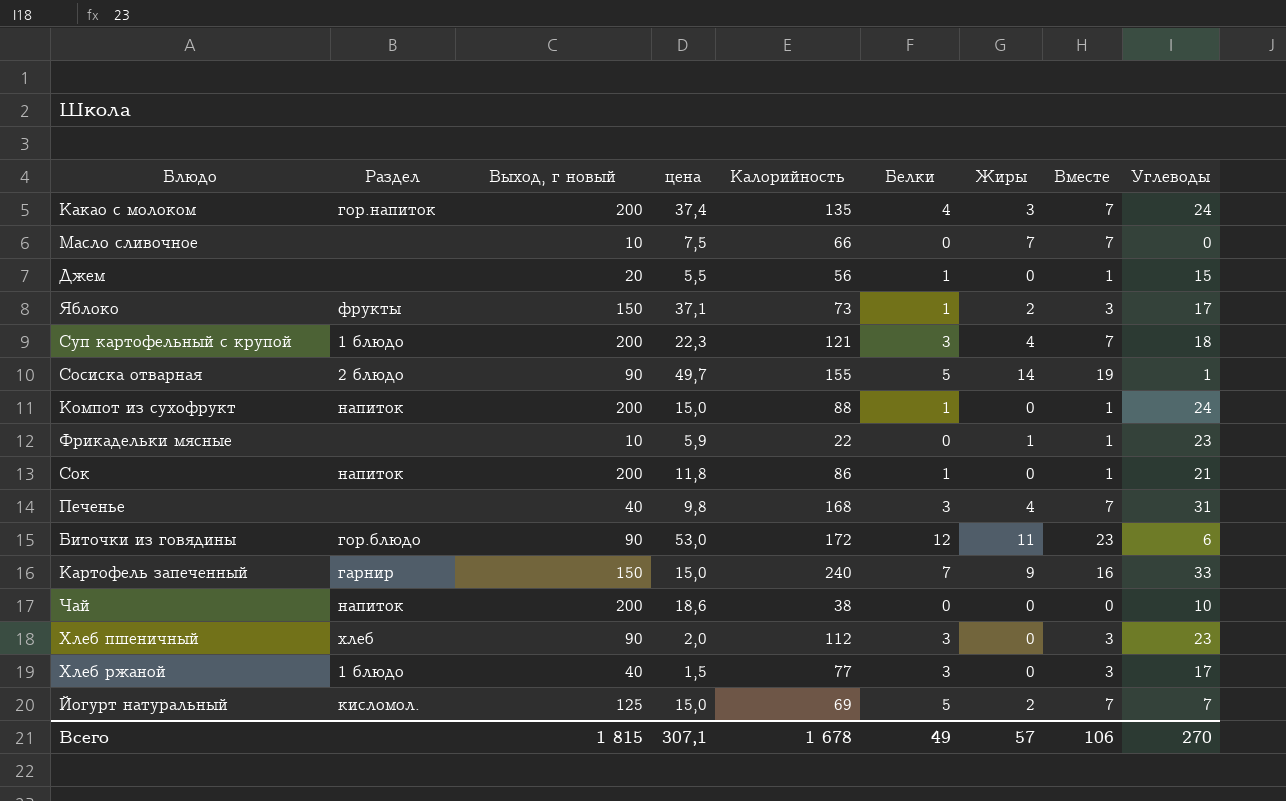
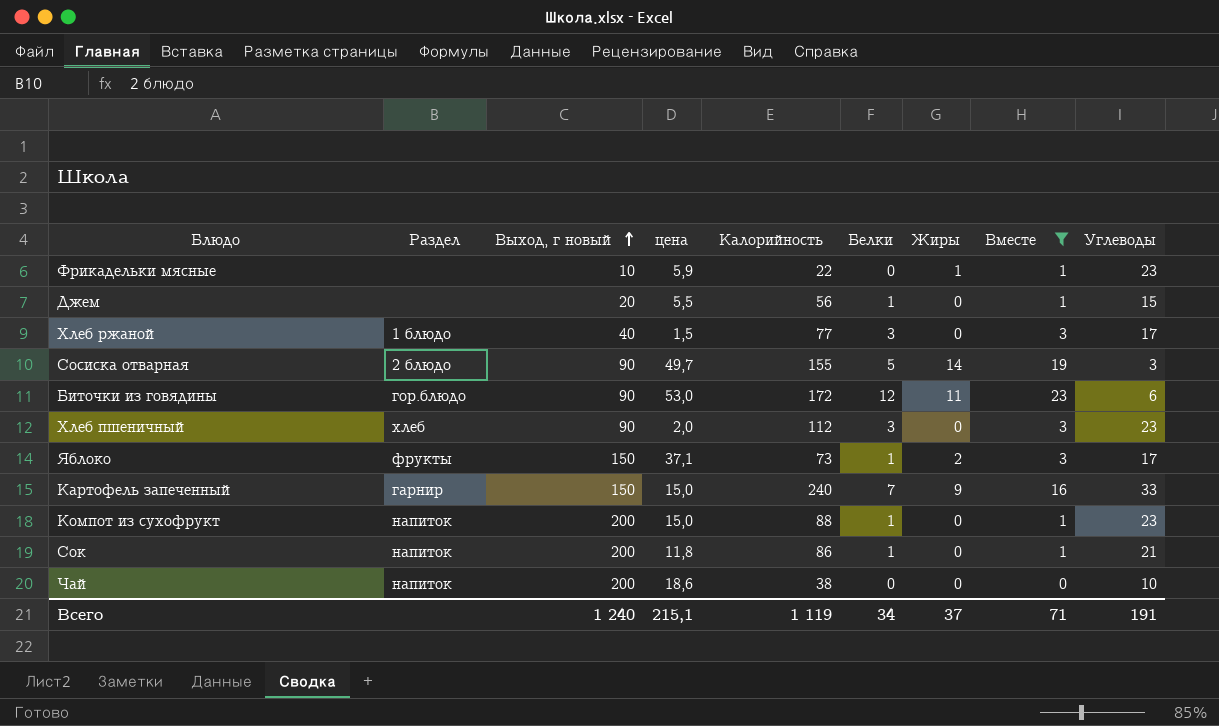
filter: none -> Вместе != 7
row order: none -> Выход, г новый ascending
Сосиска отварная | Углеводы: 1 -> 3
Компот из сухофрукт | Углеводы: 24 -> 23
Всего | Выход, г новый: 1 815 -> 1 240
Всего | цена: 307,1 -> 215,1
Всего | Калорийность: 1 678 -> 1 119
Всего | Белки: 49 -> 34
Всего | Жиры: 57 -> 37
Всего | Вместе: 106 -> 71
Всего | Углеводы: 270 -> 191

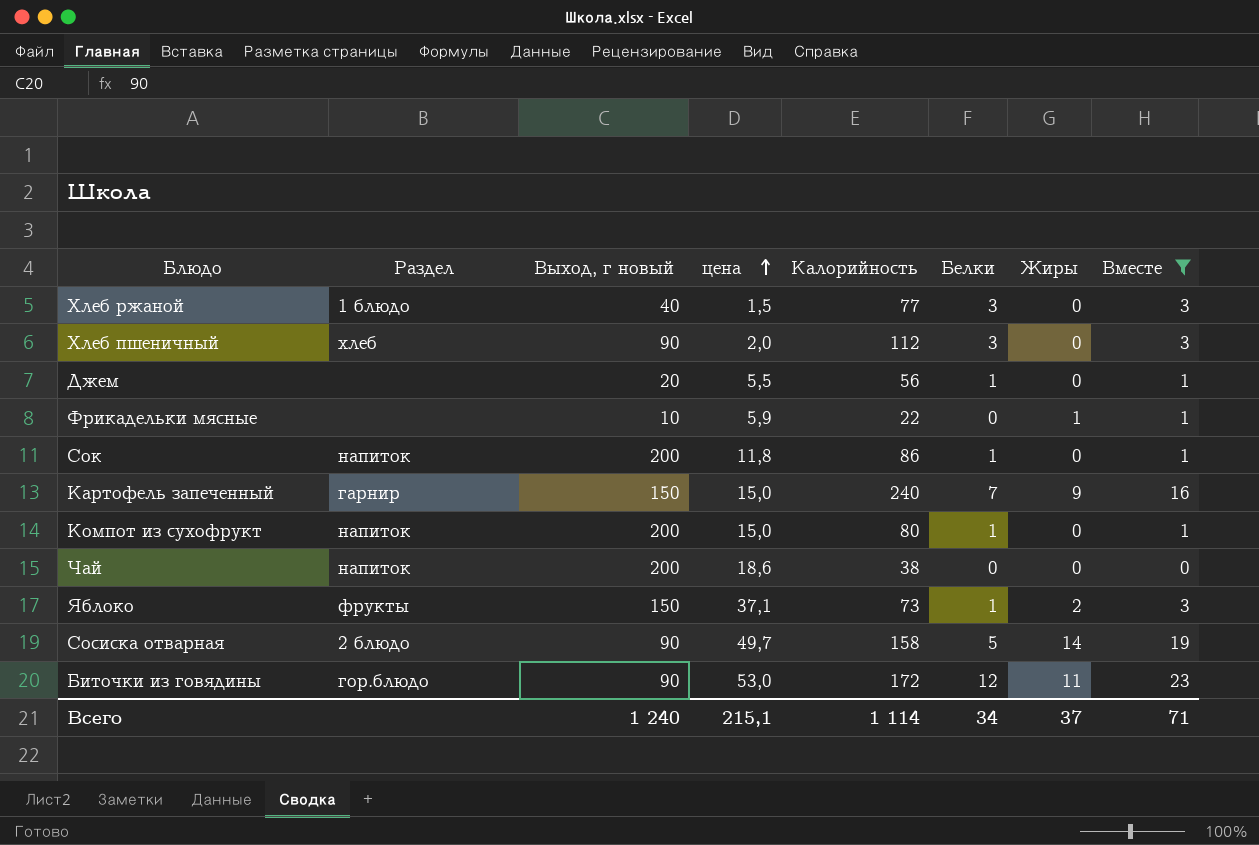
row order: Выход, г новый ascending -> цена ascending
column Углеводы | position: 9 -> none
Компот из сухофрукт | Калорийность: 88 -> 80
Сосиска отварная | Калорийность: 155 -> 158
Всего | Калорийность: 1 119 -> 1 114

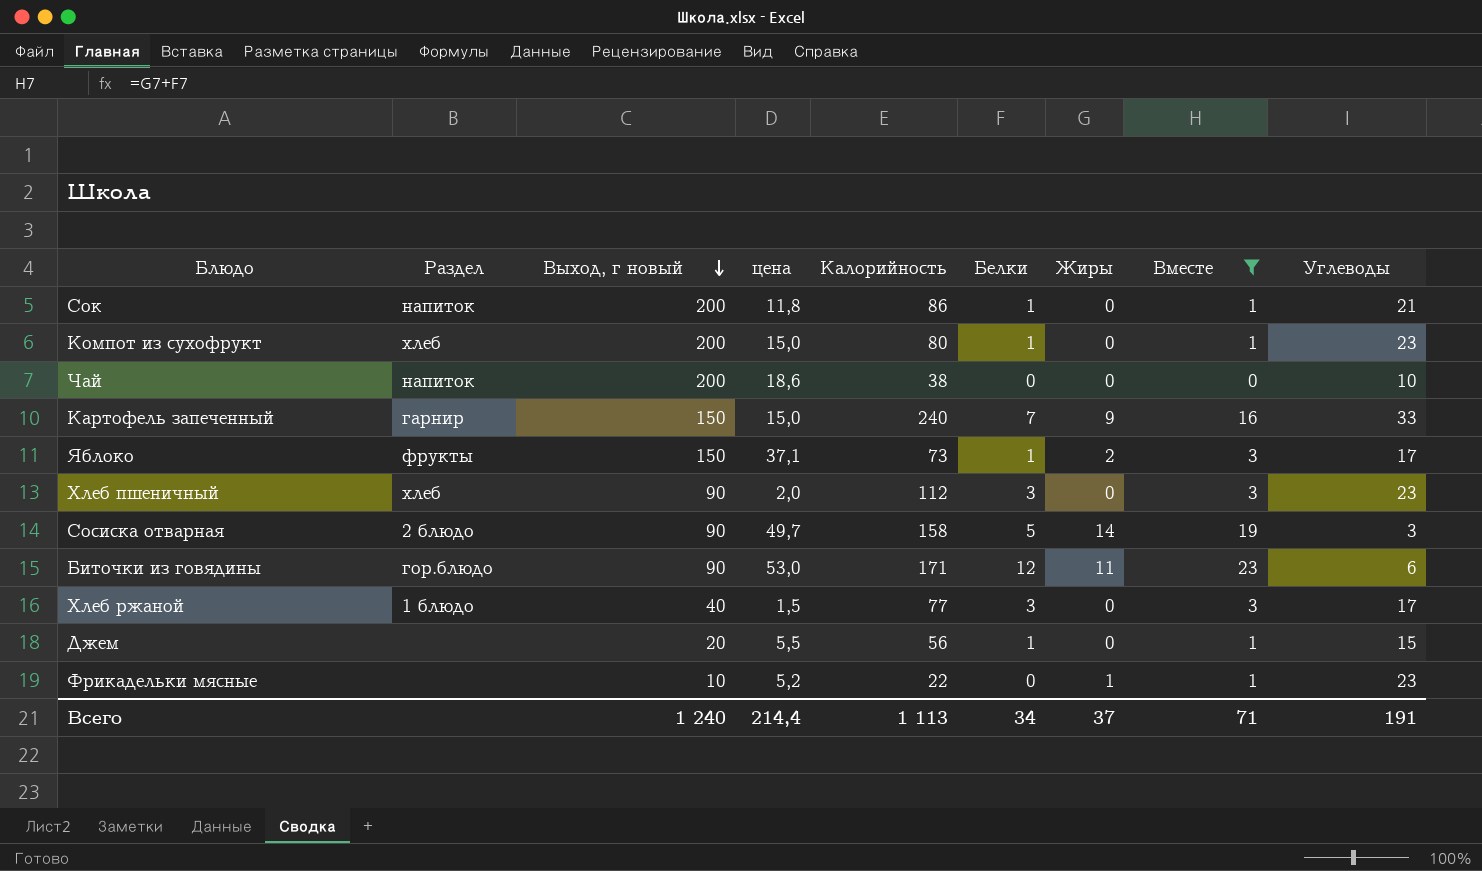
row order: цена ascending -> Выход, г новый descending
column Углеводы | position: none -> 9
Компот из сухофрукт | Раздел: напиток -> хлеб
Биточки из говядины | Калорийность: 172 -> 171
Фрикадельки мясные | цена: 5,9 -> 5,2
Всего | цена: 215,1 -> 214,4
Всего | Калорийность: 1 114 -> 1 113

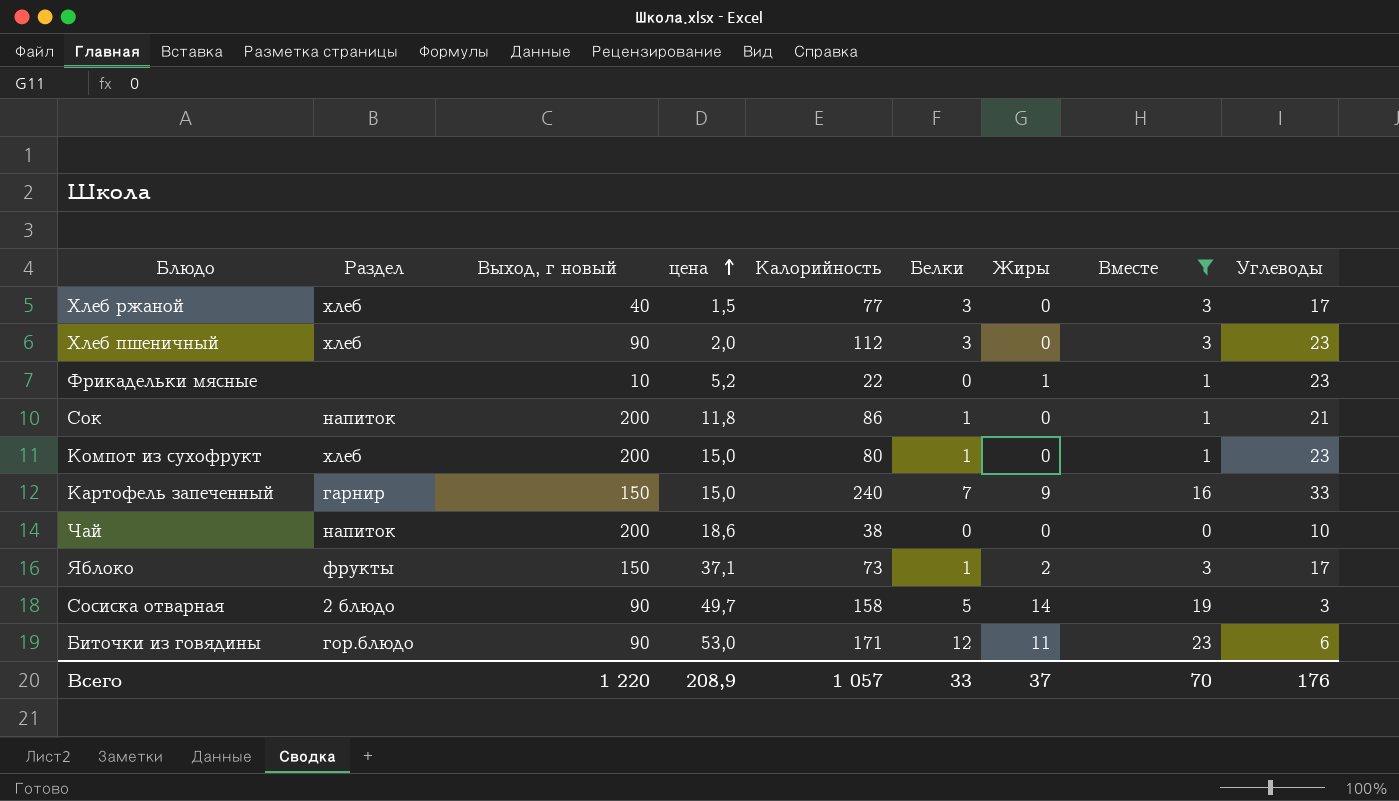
row order: Выход, г новый descending -> цена ascending
row Джем: none | 20 | 5,5 | 56 | 1 | 0 | 1 | 15 -> none
Хлеб ржаной | Раздел: 1 блюдо -> хлеб
Всего | Выход, г новый: 1 240 -> 1 220
Всего | цена: 214,4 -> 208,9
Всего | Калорийность: 1 113 -> 1 057
Всего | Белки: 34 -> 33
Всего | Вместе: 71 -> 70
Всего | Углеводы: 191 -> 176

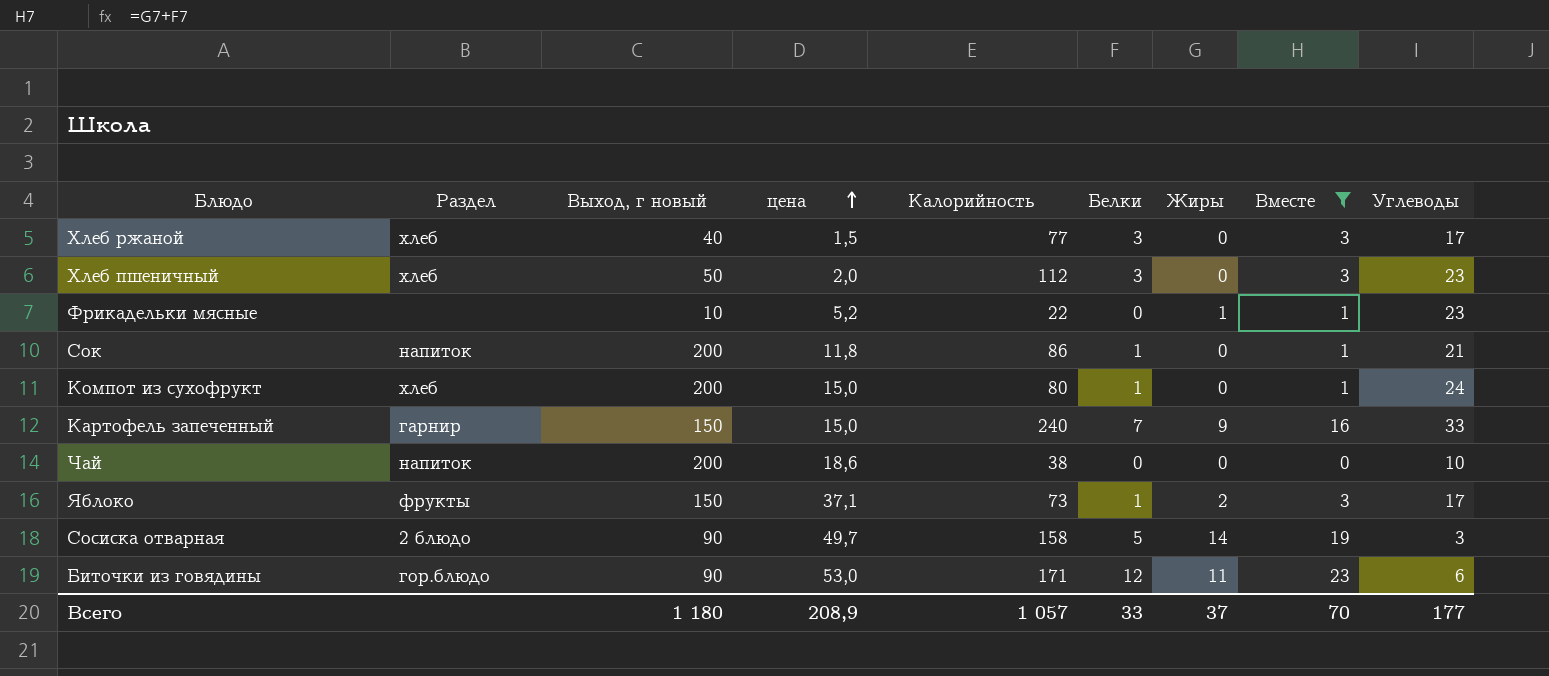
Хлеб пшеничный | Выход, г новый: 90 -> 50
Компот из сухофрукт | Углеводы: 23 -> 24
Всего | Выход, г новый: 1 220 -> 1 180
Всего | Углеводы: 176 -> 177

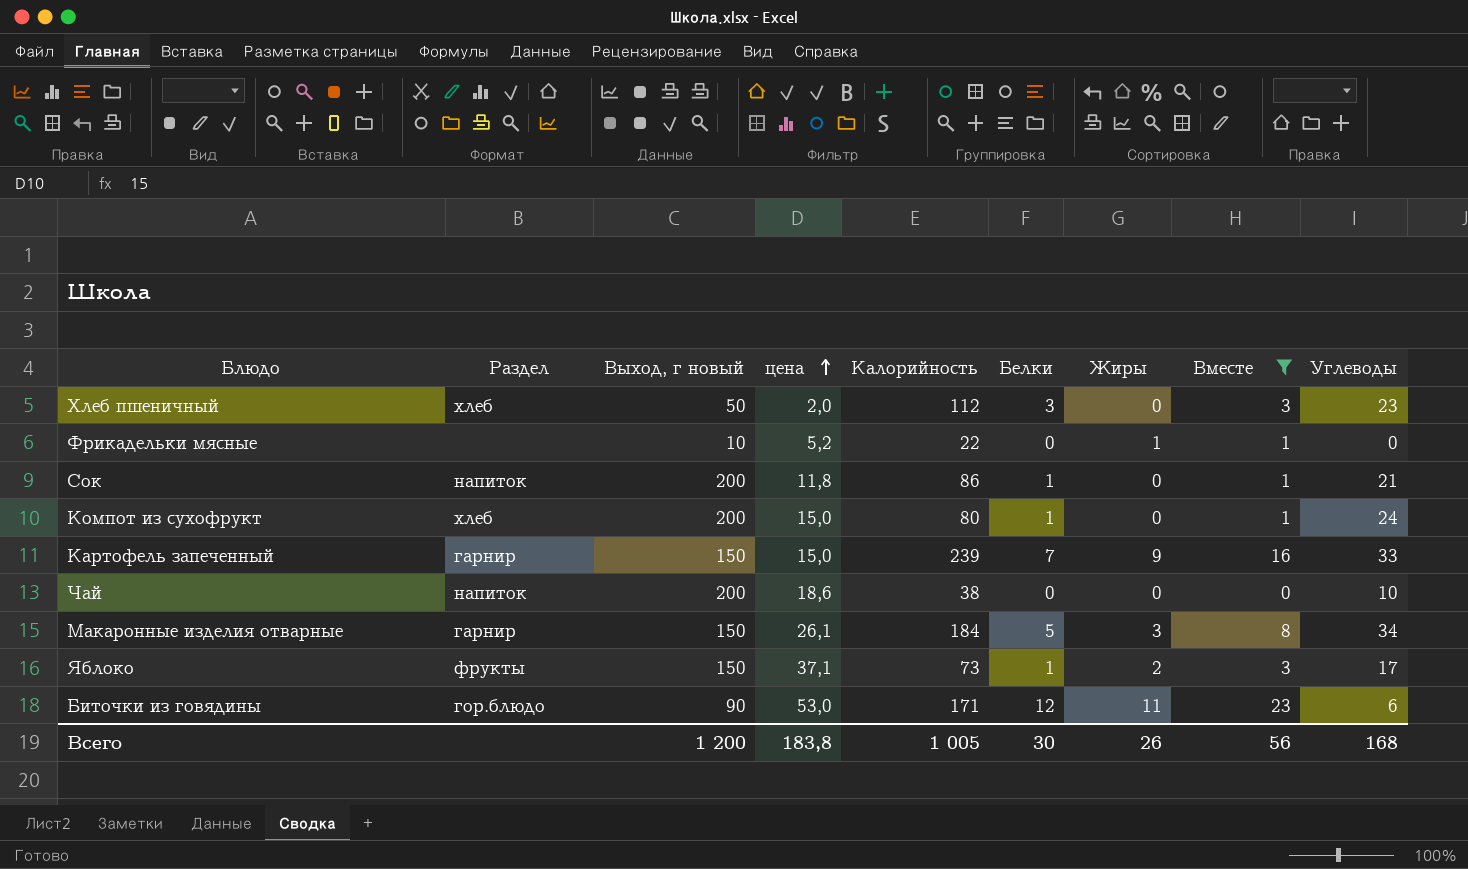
row Хлеб ржаной: хлеб | 40 | 1,5 | 77 | 3 | 0 | 3 | 17 -> none
row Сосиска отварная: 2 блюдо | 90 | 49,7 | 158 | 5 | 14 | 19 | 3 -> none
Фрикадельки мясные | Углеводы: 23 -> 0
Картофель запеченный | Калорийность: 240 -> 239
row Макаронные изделия отварные: none -> гарнир | 150 | 26,1 | 184 | 5 | 3 | 8 | 34
Всего | Выход, г новый: 1 180 -> 1 200
Всего | цена: 208,9 -> 183,8
Всего | Калорийность: 1 057 -> 1 005
Всего | Белки: 33 -> 30
Всего | Жиры: 37 -> 26
Всего | Вместе: 70 -> 56
Всего | Углеводы: 177 -> 168

